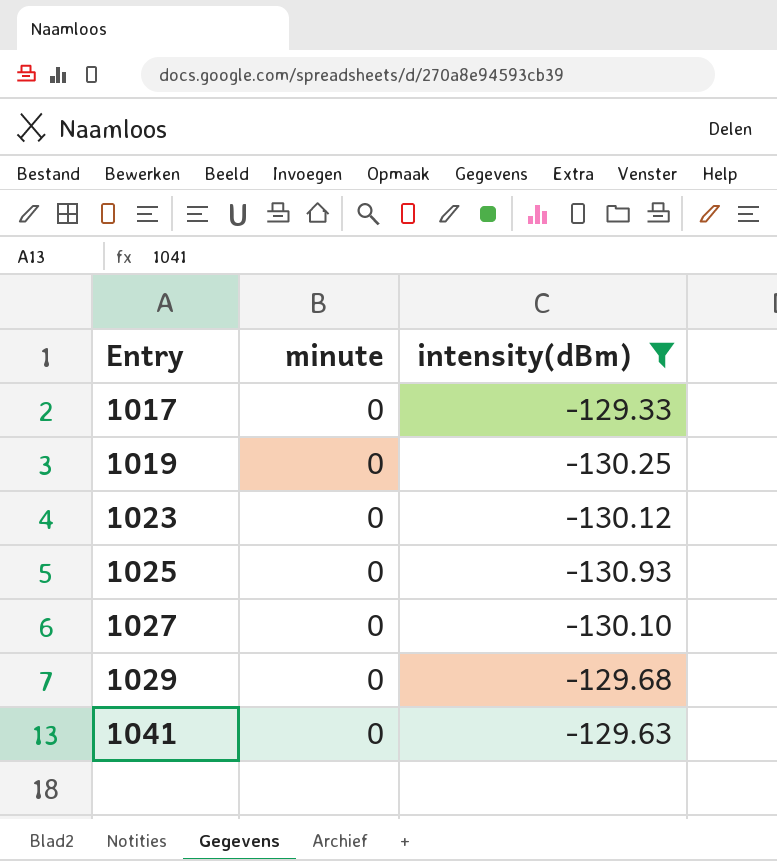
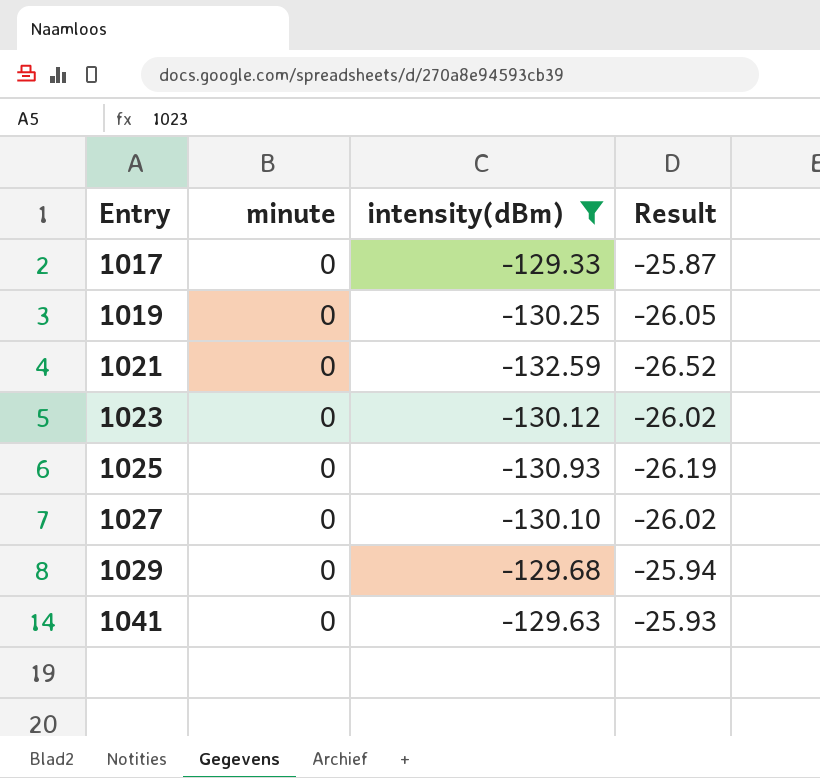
column Result | formula: none -> [intensity(dBm)] * 0.2
row 1021: none -> 0 | -132.59 | -26.52

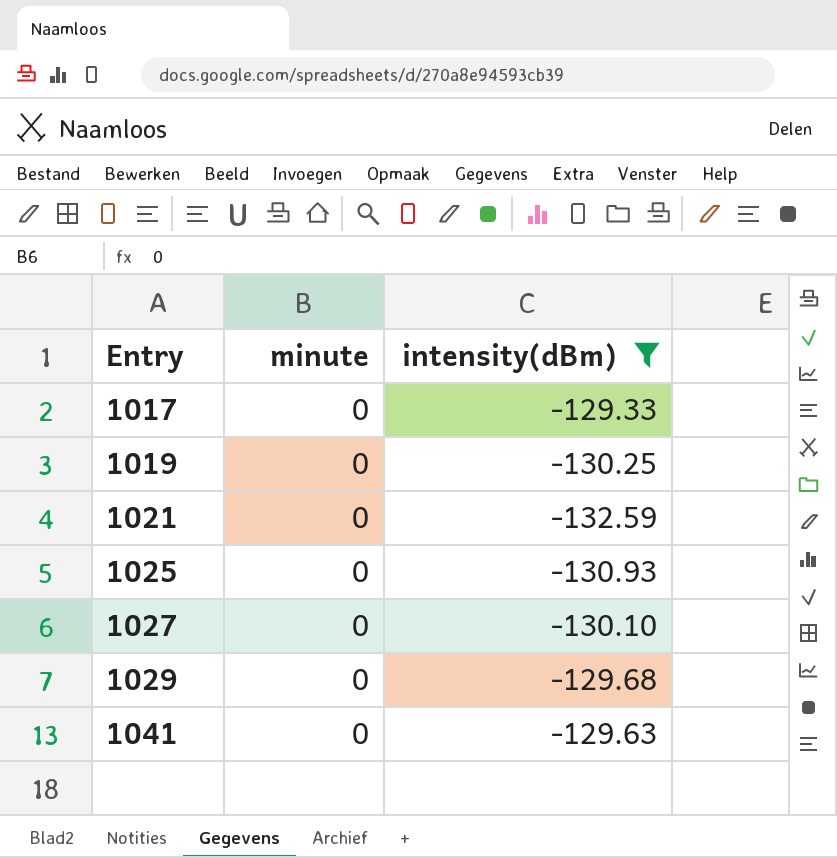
column Result | formula: [intensity(dBm)] * 0.2 -> none
row 1023: 0 | -130.12 | -26.02 -> none

